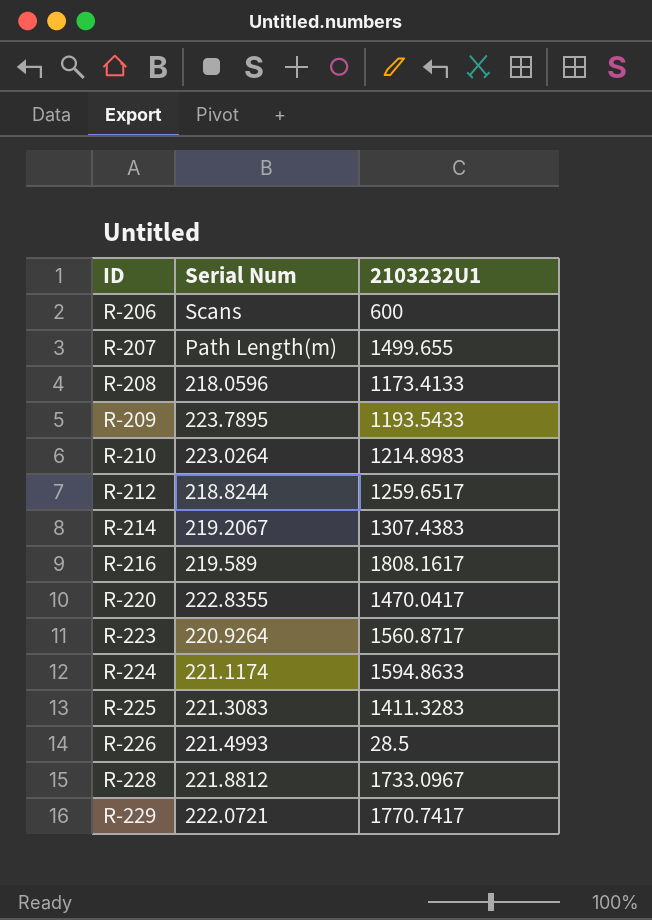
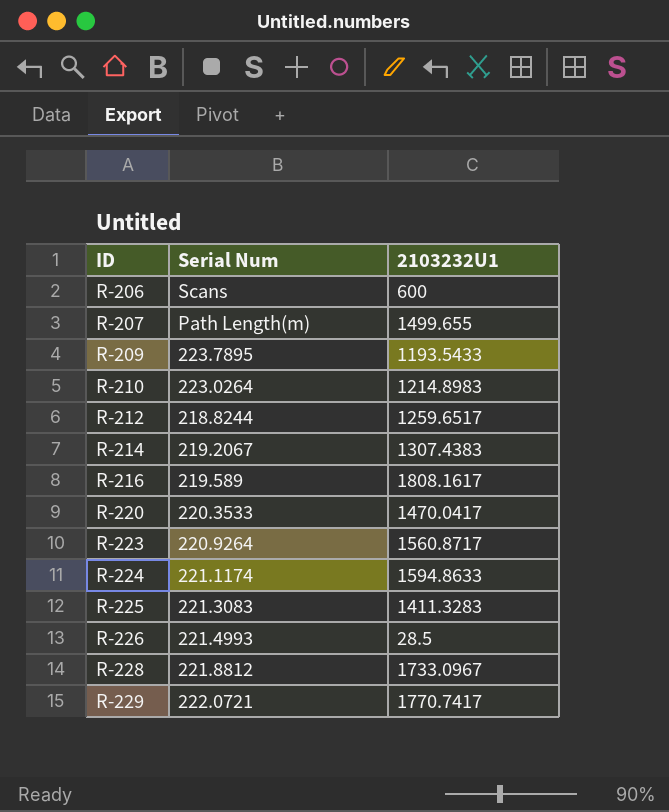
row R-208: 218.0596 | 1173.4133 -> none
R-220 | Serial Num: 222.8355 -> 220.3533

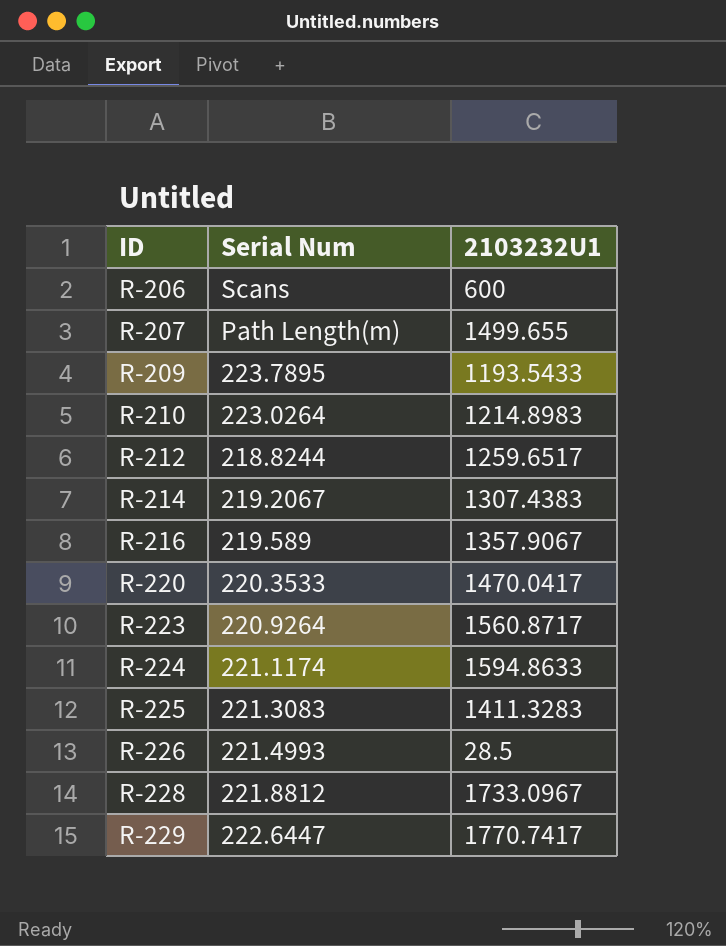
R-216 | 2103232U1: 1808.1617 -> 1357.9067
R-229 | Serial Num: 222.0721 -> 222.6447

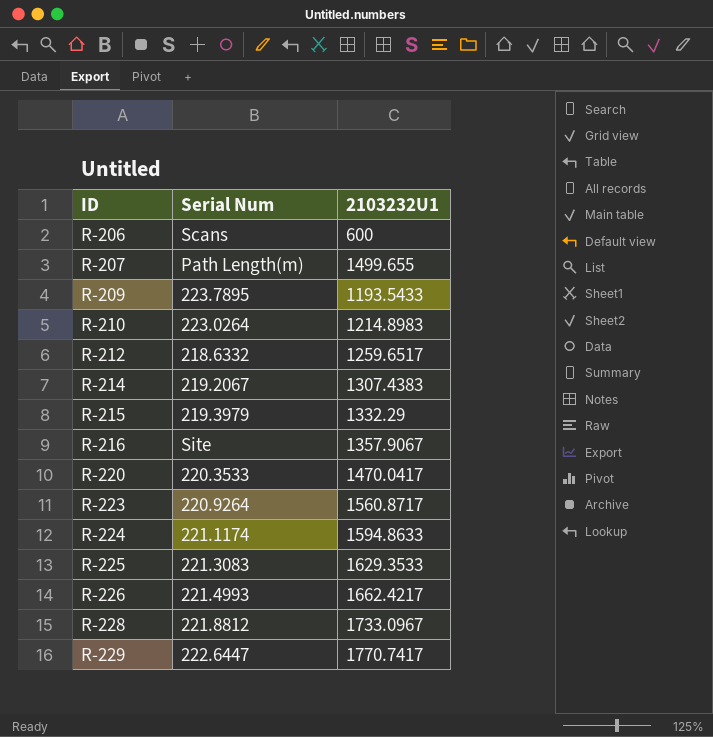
R-212 | Serial Num: 218.8244 -> 218.6332
row R-215: none -> 219.3979 | 1332.29
R-216 | Serial Num: 219.589 -> Site
R-225 | 2103232U1: 1411.3283 -> 1629.3533
R-226 | 2103232U1: 28.5 -> 1662.4217

